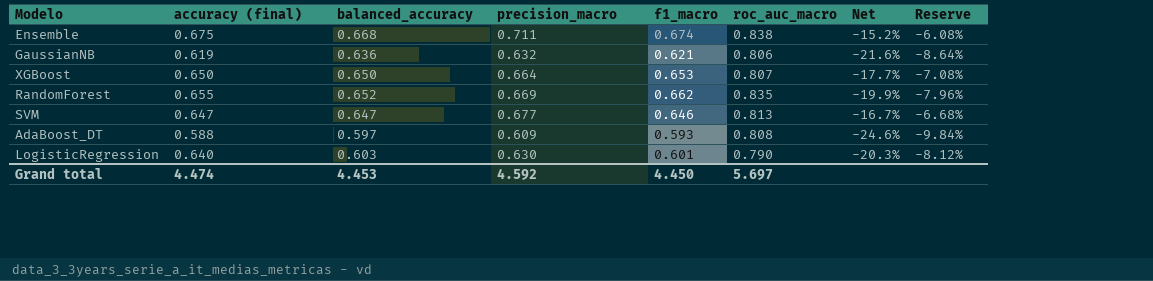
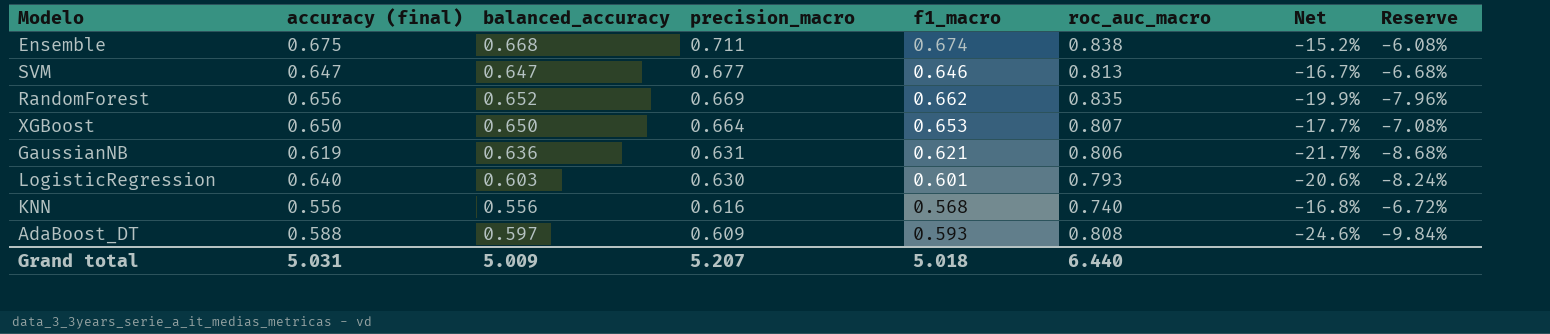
row order: none -> precision_macro descending
RandomForest | accuracy (final): 0.655 -> 0.656
GaussianNB | precision_macro: 0.632 -> 0.631
GaussianNB | Net: -21.6% -> -21.7%
GaussianNB | Reserve: -8.64% -> -8.68%
LogisticRegression | roc_auc_macro: 0.790 -> 0.793
LogisticRegression | Net: -20.3% -> -20.6%
LogisticRegression | Reserve: -8.12% -> -8.24%
row KNN: none -> 0.556 | 0.556 | 0.616 | 0.568 | 0.740 | -16.8% | -6.72%
Grand total | accuracy (final): 4.474 -> 5.031
Grand total | balanced_accuracy: 4.453 -> 5.009
Grand total | precision_macro: 4.592 -> 5.207
Grand total | f1_macro: 4.450 -> 5.018
Grand total | roc_auc_macro: 5.697 -> 6.440

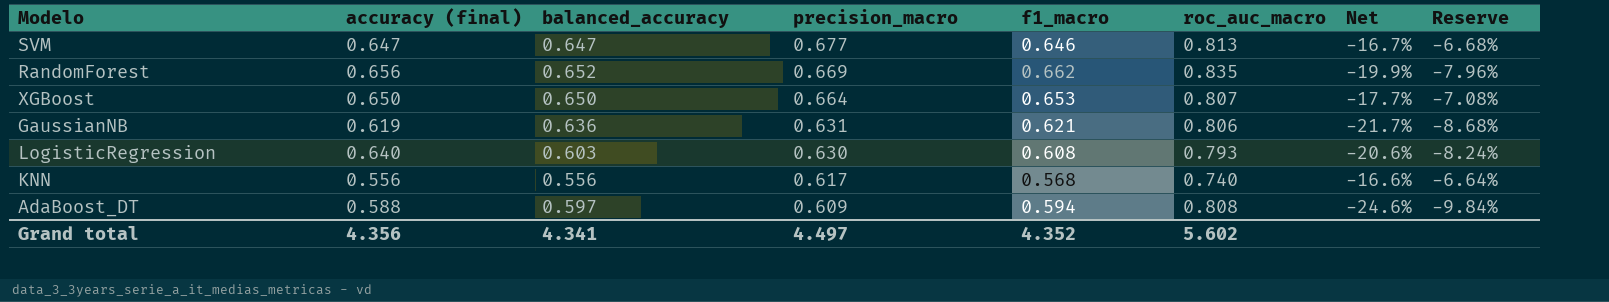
row Ensemble: 0.675 | 0.668 | 0.711 | 0.674 | 0.838 | -15.2% | -6.08% -> none
LogisticRegression | f1_macro: 0.601 -> 0.608
KNN | precision_macro: 0.616 -> 0.617
KNN | Net: -16.8% -> -16.6%
KNN | Reserve: -6.72% -> -6.64%
AdaBoost_DT | f1_macro: 0.593 -> 0.594
Grand total | accuracy (final): 5.031 -> 4.356
Grand total | balanced_accuracy: 5.009 -> 4.341
Grand total | precision_macro: 5.207 -> 4.497
Grand total | f1_macro: 5.018 -> 4.352
Grand total | roc_auc_macro: 6.440 -> 5.602

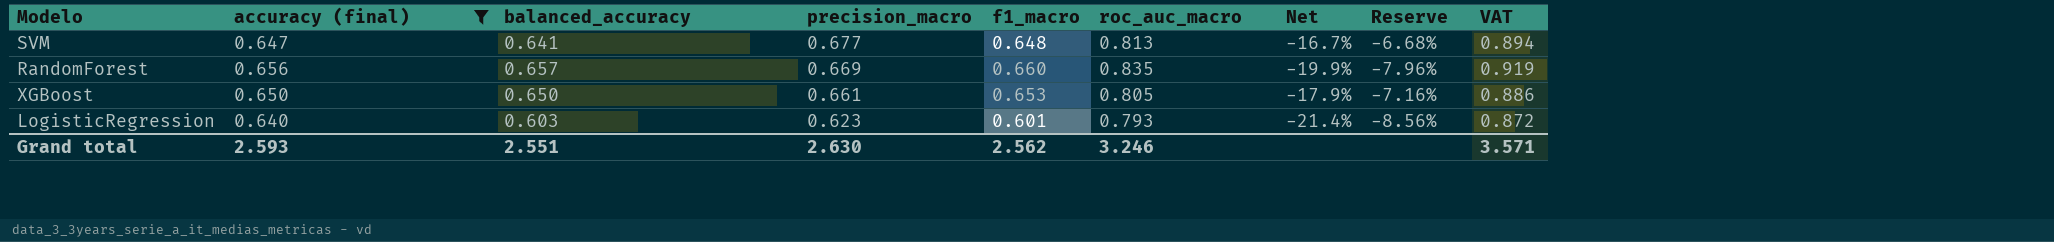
filter: none -> accuracy (final) >= 0.640
column VAT | formula: none -> [roc_auc_macro] * 1.1
SVM | balanced_accuracy: 0.647 -> 0.641
SVM | f1_macro: 0.646 -> 0.648
RandomForest | balanced_accuracy: 0.652 -> 0.657
RandomForest | f1_macro: 0.662 -> 0.660
XGBoost | precision_macro: 0.664 -> 0.661
XGBoost | roc_auc_macro: 0.807 -> 0.805
XGBoost | Net: -17.7% -> -17.9%
XGBoost | Reserve: -7.08% -> -7.16%
LogisticRegression | precision_macro: 0.630 -> 0.623
LogisticRegression | f1_macro: 0.608 -> 0.601
LogisticRegression | Net: -20.6% -> -21.4%
LogisticRegression | Reserve: -8.24% -> -8.56%
Grand total | accuracy (final): 4.356 -> 2.593
Grand total | balanced_accuracy: 4.341 -> 2.551
Grand total | precision_macro: 4.497 -> 2.630
Grand total | f1_macro: 4.352 -> 2.562
Grand total | roc_auc_macro: 5.602 -> 3.246

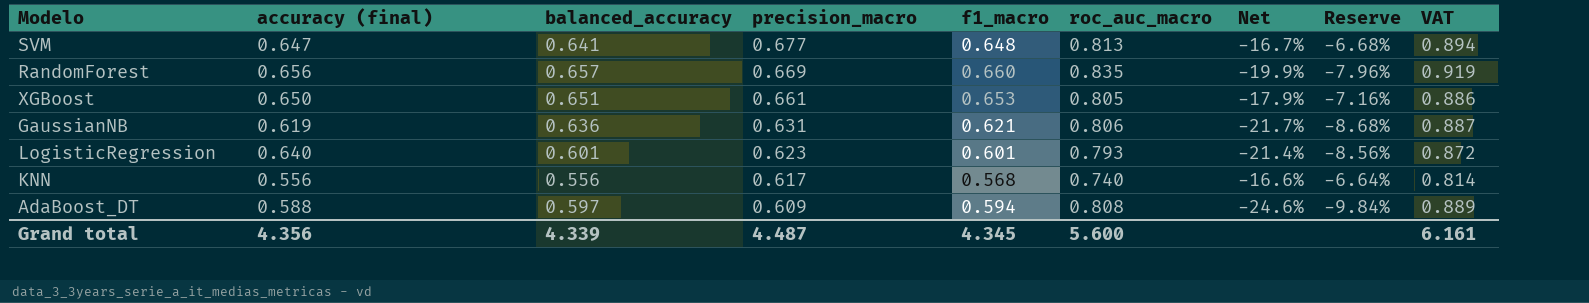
filter: accuracy (final) >= 0.640 -> none
XGBoost | balanced_accuracy: 0.650 -> 0.651
LogisticRegression | balanced_accuracy: 0.603 -> 0.601
Grand total | accuracy (final): 2.593 -> 4.356
Grand total | balanced_accuracy: 2.551 -> 4.339
Grand total | precision_macro: 2.630 -> 4.487
Grand total | f1_macro: 2.562 -> 4.345
Grand total | roc_auc_macro: 3.246 -> 5.600
Grand total | VAT: 3.571 -> 6.161

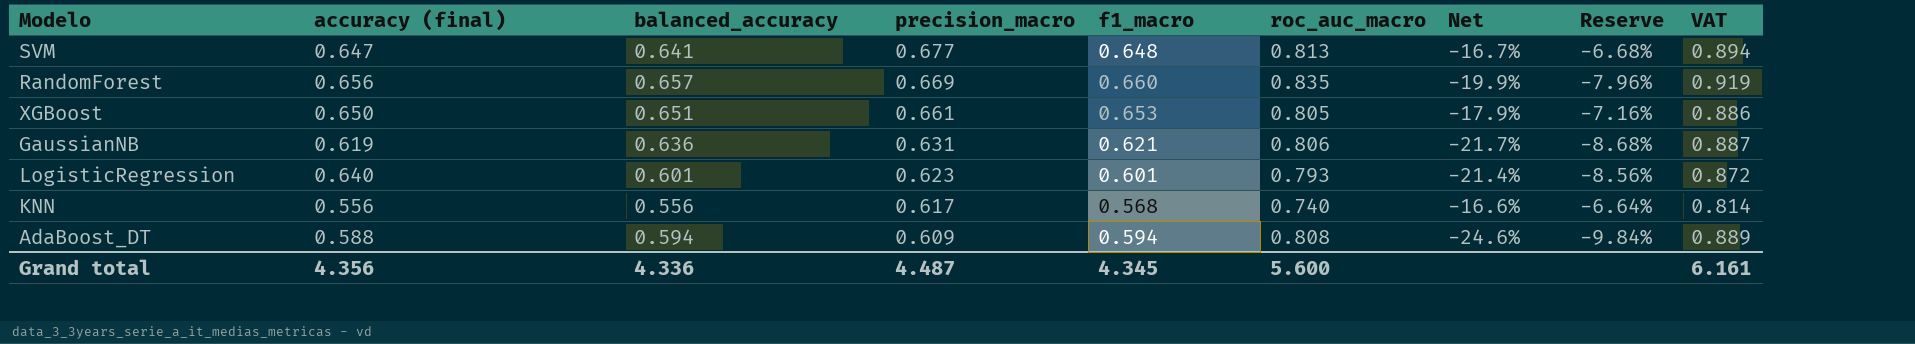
AdaBoost_DT | balanced_accuracy: 0.597 -> 0.594
Grand total | balanced_accuracy: 4.339 -> 4.336

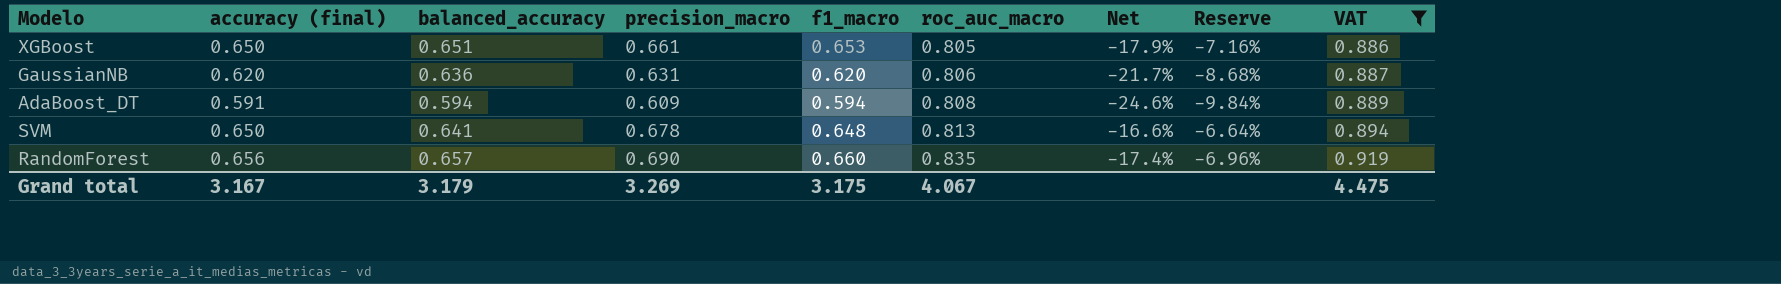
filter: none -> VAT >= 0.886
row order: precision_macro descending -> roc_auc_macro ascending
GaussianNB | accuracy (final): 0.619 -> 0.620
GaussianNB | f1_macro: 0.621 -> 0.620
AdaBoost_DT | accuracy (final): 0.588 -> 0.591
SVM | accuracy (final): 0.647 -> 0.650
SVM | precision_macro: 0.677 -> 0.678
SVM | Net: -16.7% -> -16.6%
SVM | Reserve: -6.68% -> -6.64%
RandomForest | precision_macro: 0.669 -> 0.690
RandomForest | Net: -19.9% -> -17.4%
RandomForest | Reserve: -7.96% -> -6.96%
Grand total | accuracy (final): 4.356 -> 3.167
Grand total | balanced_accuracy: 4.336 -> 3.179
Grand total | precision_macro: 4.487 -> 3.269
Grand total | f1_macro: 4.345 -> 3.175
Grand total | roc_auc_macro: 5.600 -> 4.067
Grand total | VAT: 6.161 -> 4.475

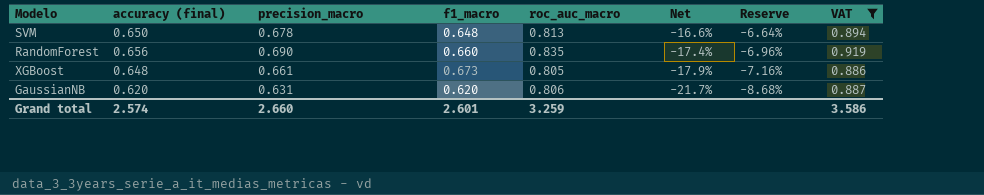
row order: roc_auc_macro ascending -> Net descending
column balanced_accuracy | position: 3 -> none
row AdaBoost_DT: 0.591 | 0.594 | 0.609 | 0.594 | 0.808 | -24.6% | -9.84% | 0.889 -> none
XGBoost | accuracy (final): 0.650 -> 0.648
XGBoost | f1_macro: 0.653 -> 0.673
Grand total | accuracy (final): 3.167 -> 2.574
Grand total | precision_macro: 3.269 -> 2.660
Grand total | f1_macro: 3.175 -> 2.601
Grand total | roc_auc_macro: 4.067 -> 3.259
Grand total | VAT: 4.475 -> 3.586

